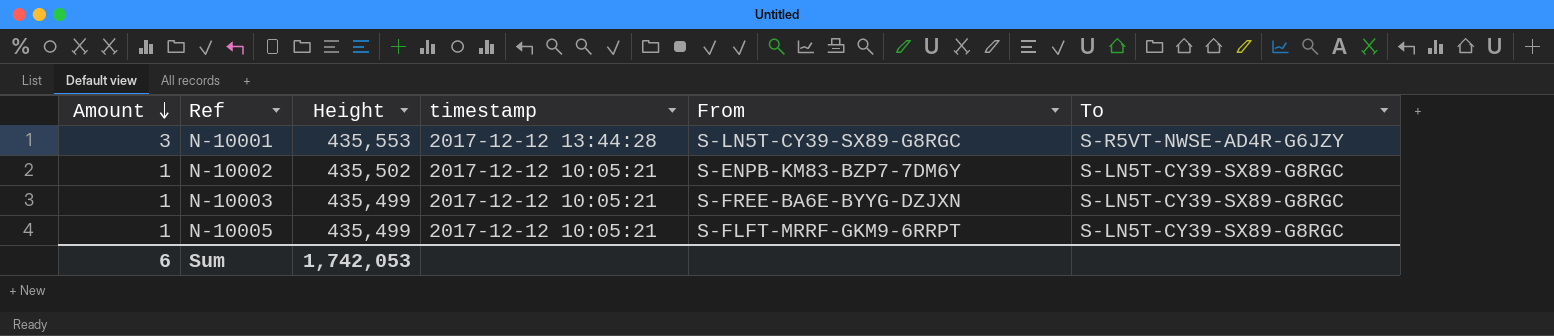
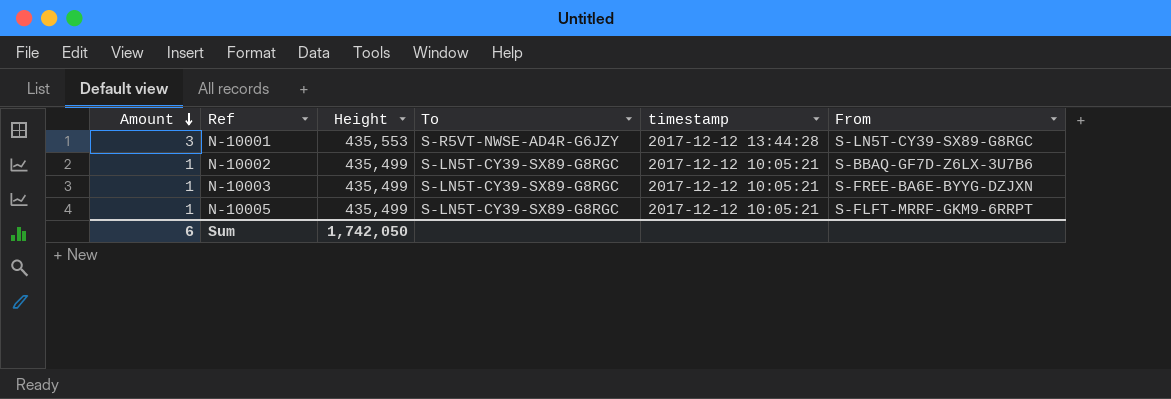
column To | position: 6 -> 4
N-10002 | Height: 435,502 -> 435,499
N-10002 | From: S-ENPB-KM83-BZP7-7DM6Y -> S-BBAQ-GF7D-Z6LX-3U7B6
Sum | Height: 1,742,053 -> 1,742,050

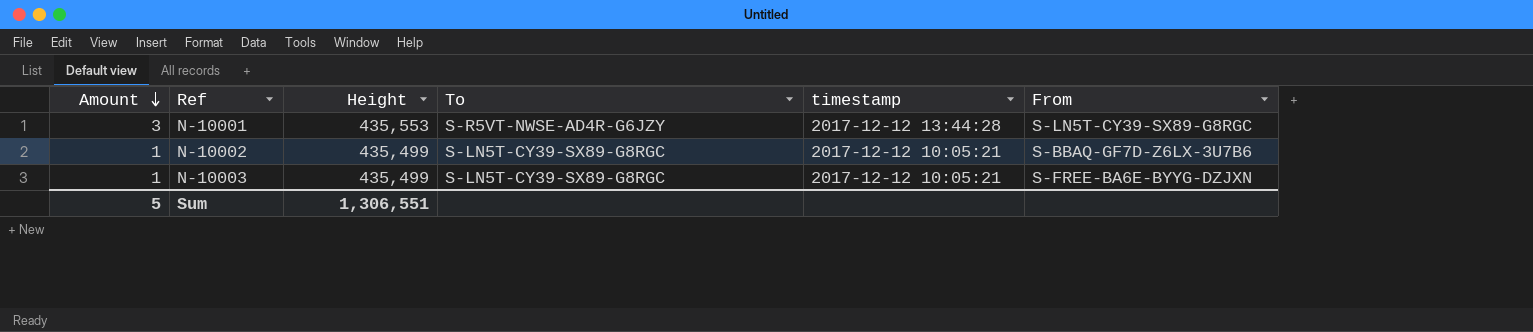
row N-10005: 1 | 435,499 | S-LN5T-CY39-SX89-G8RGC | 2017-12-12 10:05:21 | S-FLFT-MRRF-GKM9-6RRPT -> none
Sum | Amount: 6 -> 5
Sum | Height: 1,742,050 -> 1,306,551

